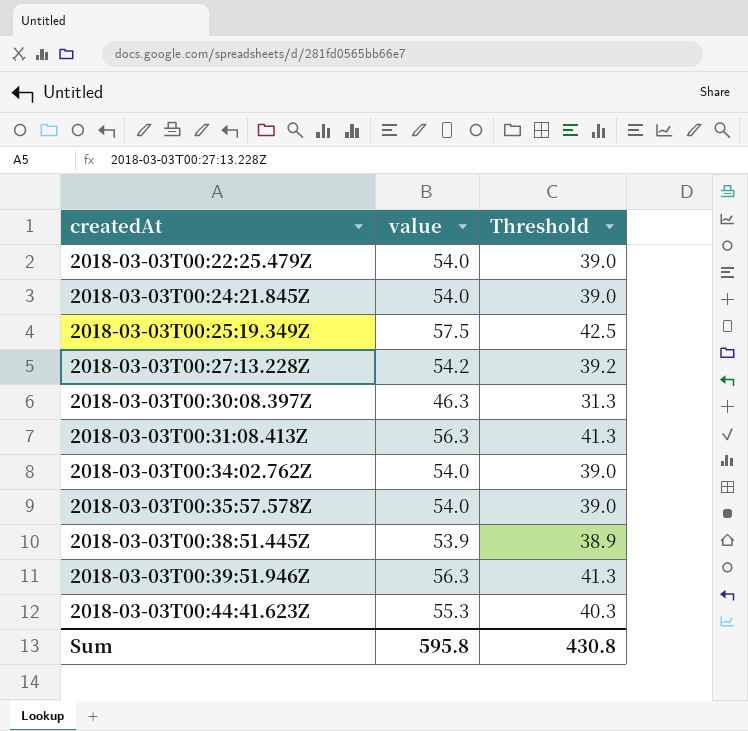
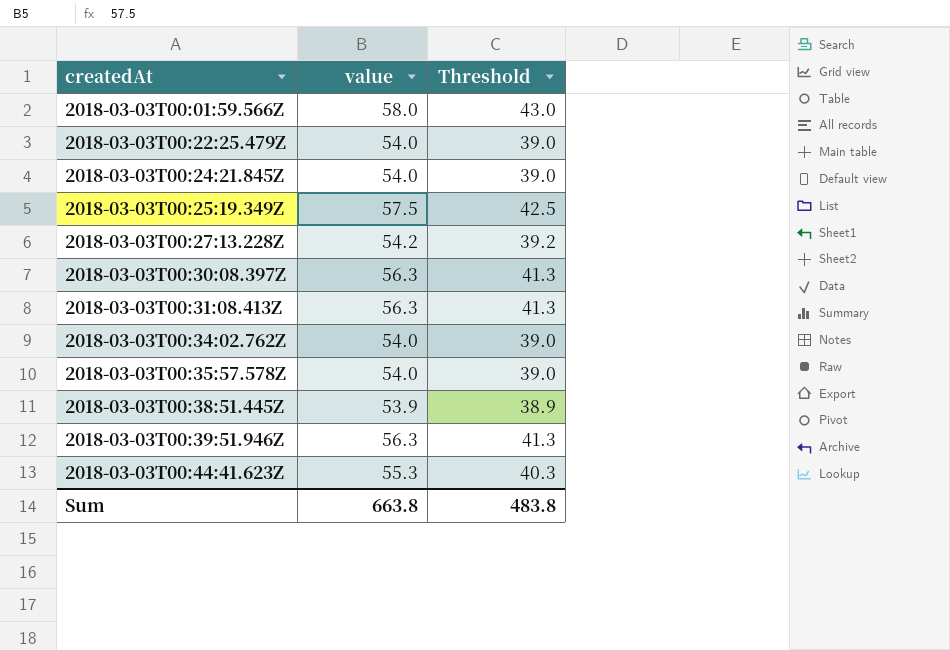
row 2018-03-03T00:01:59.566Z: none -> 58.0 | 43.0
2018-03-03T00:30:08.397Z | value: 46.3 -> 56.3
2018-03-03T00:30:08.397Z | Threshold: 31.3 -> 41.3
Sum | value: 595.8 -> 663.8
Sum | Threshold: 430.8 -> 483.8

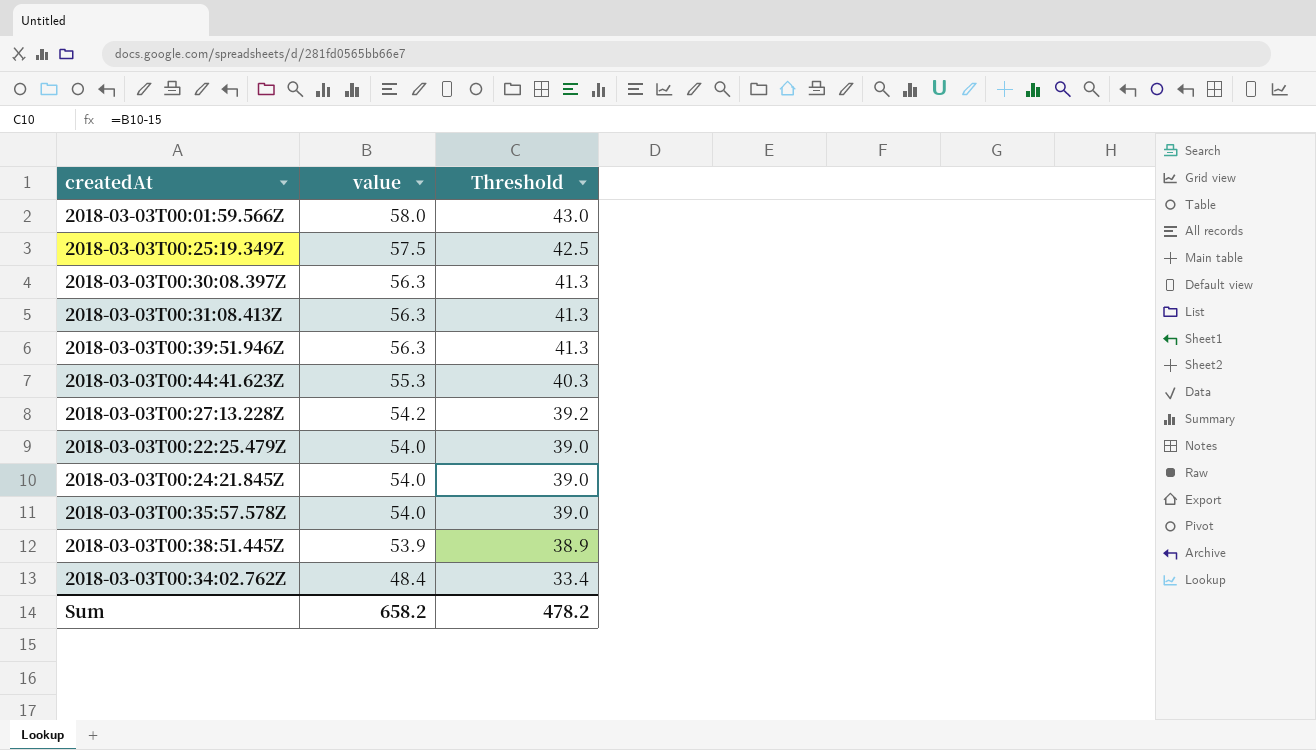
row order: createdAt ascending -> value descending
2018-03-03T00:34:02.762Z | value: 54.0 -> 48.4
2018-03-03T00:34:02.762Z | Threshold: 39.0 -> 33.4
Sum | value: 663.8 -> 658.2
Sum | Threshold: 483.8 -> 478.2

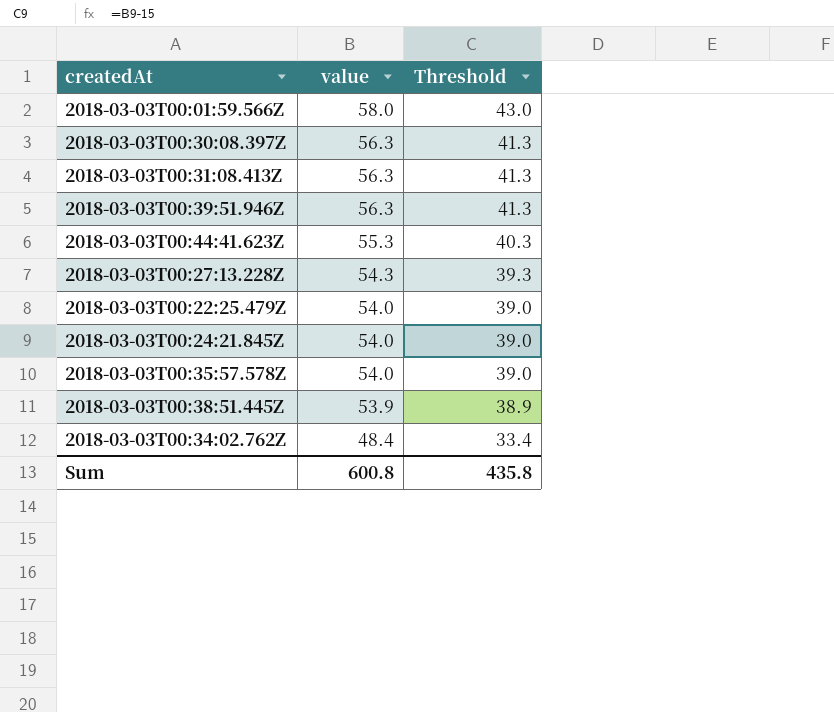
row 2018-03-03T00:25:19.349Z: 57.5 | 42.5 -> none
2018-03-03T00:27:13.228Z | value: 54.2 -> 54.3
2018-03-03T00:27:13.228Z | Threshold: 39.2 -> 39.3
Sum | value: 658.2 -> 600.8
Sum | Threshold: 478.2 -> 435.8

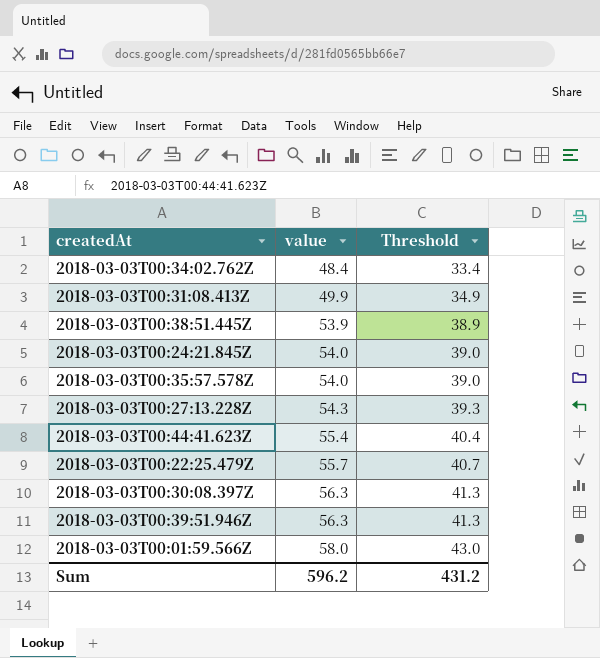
row order: value descending -> value ascending
2018-03-03T00:31:08.413Z | value: 56.3 -> 49.9
2018-03-03T00:31:08.413Z | Threshold: 41.3 -> 34.9
2018-03-03T00:44:41.623Z | value: 55.3 -> 55.4
2018-03-03T00:44:41.623Z | Threshold: 40.3 -> 40.4
2018-03-03T00:22:25.479Z | value: 54.0 -> 55.7
2018-03-03T00:22:25.479Z | Threshold: 39.0 -> 40.7
Sum | value: 600.8 -> 596.2
Sum | Threshold: 435.8 -> 431.2

